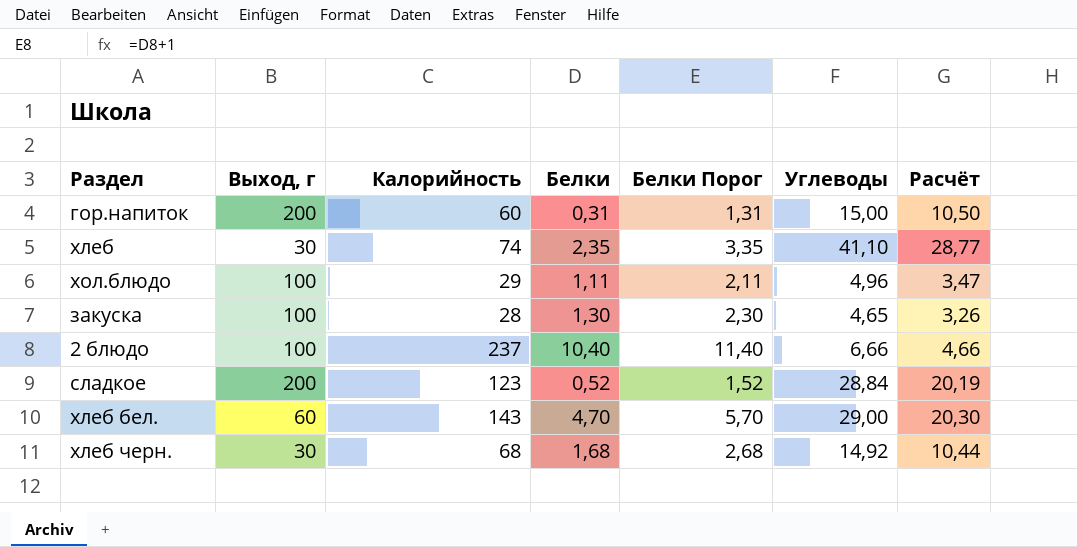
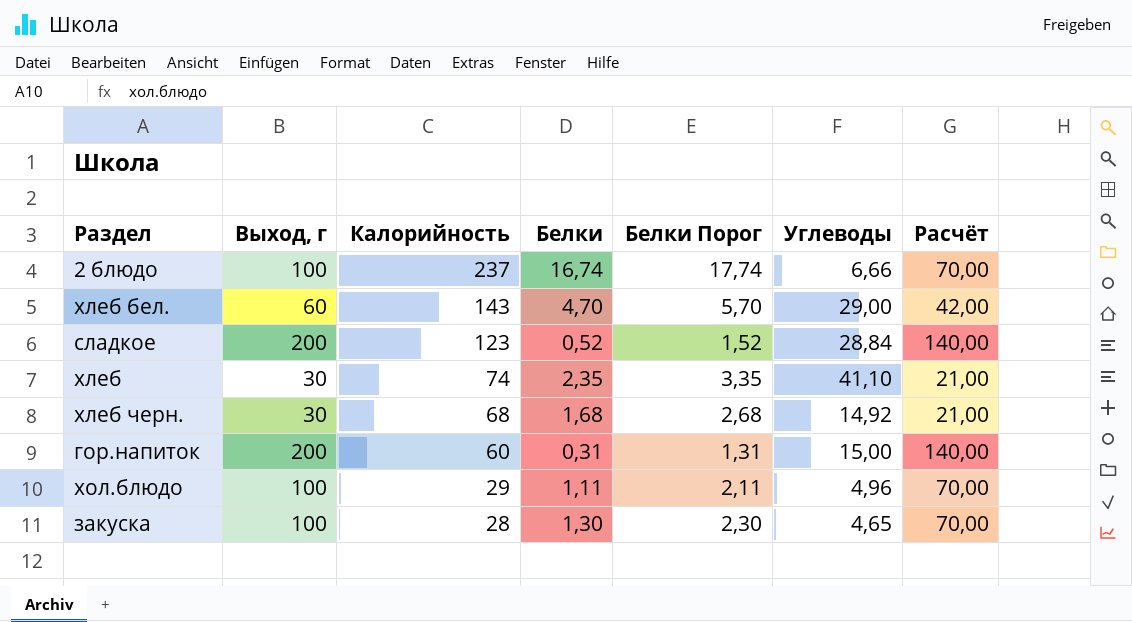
row order: none -> Калорийность descending
column Расчёт | formula: [Углеводы] * 0,7 -> [Выход, г] * 0,7
2 блюдо | Белки: 10,40 -> 16,74
2 блюдо | Белки Порог: 11,40 -> 17,74

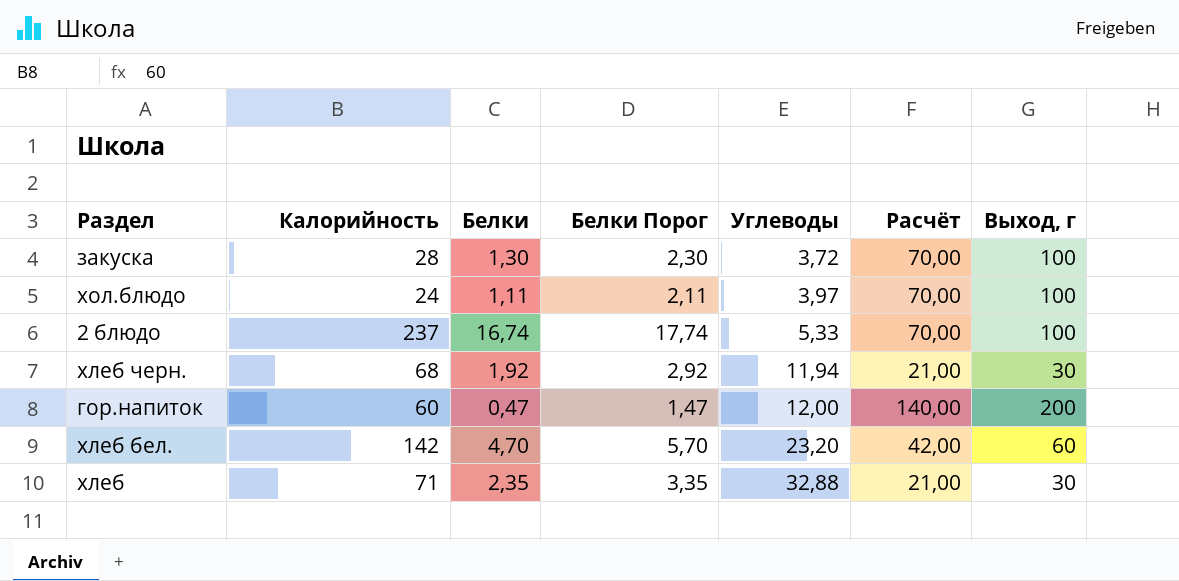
row order: Калорийность descending -> Углеводы ascending
column Выход, г | position: 2 -> 7
row сладкое: 200 | 123 | 0,52 | 1,52 | 28,84 | 140,00 -> none
закуска | Углеводы: 4,65 -> 3,72
хол.блюдо | Калорийность: 29 -> 24
хол.блюдо | Углеводы: 4,96 -> 3,97
2 блюдо | Углеводы: 6,66 -> 5,33
хлеб черн. | Белки: 1,68 -> 1,92
хлеб черн. | Белки Порог: 2,68 -> 2,92
хлеб черн. | Углеводы: 14,92 -> 11,94
гор.напиток | Белки: 0,31 -> 0,47
гор.напиток | Белки Порог: 1,31 -> 1,47
гор.напиток | Углеводы: 15,00 -> 12,00
хлеб бел. | Калорийность: 143 -> 142
хлеб бел. | Углеводы: 29,00 -> 23,20
хлеб | Калорийность: 74 -> 71
хлеб | Углеводы: 41,10 -> 32,88

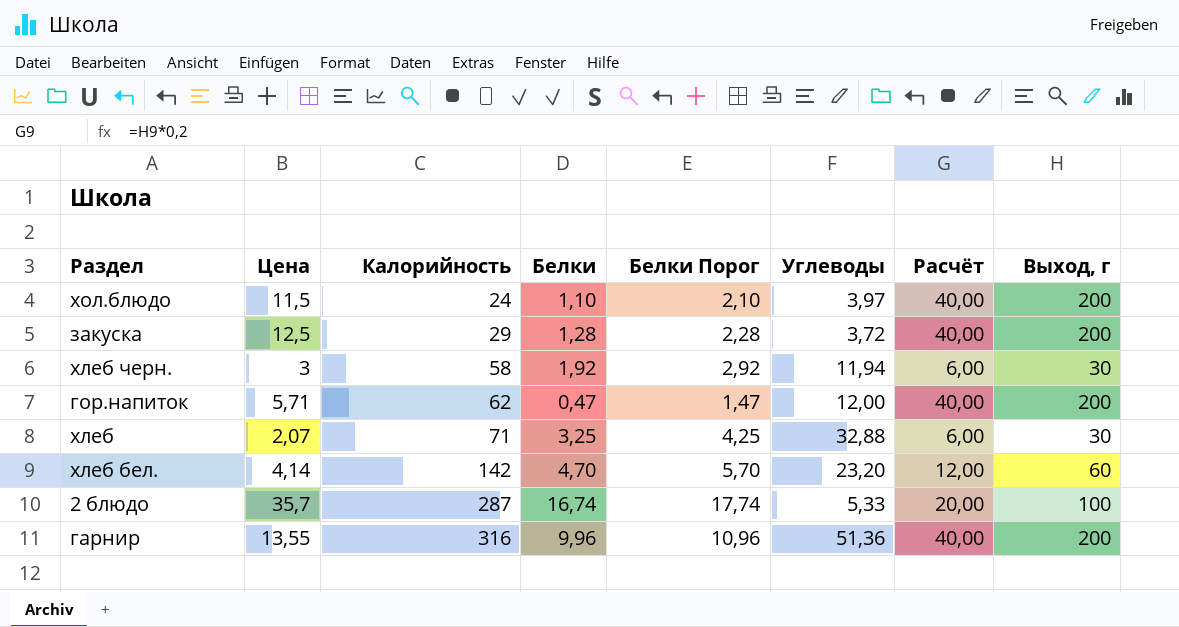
row order: Углеводы ascending -> Калорийность ascending
column Цена | position: none -> 2
column Расчёт | formula: [Выход, г] * 0,7 -> [Выход, г] * 0,2
хол.блюдо | Белки: 1,11 -> 1,10
хол.блюдо | Белки Порог: 2,11 -> 2,10
хол.блюдо | Выход, г: 100 -> 200
закуска | Калорийность: 28 -> 29
закуска | Белки: 1,30 -> 1,28
закуска | Белки Порог: 2,30 -> 2,28
закуска | Выход, г: 100 -> 200
хлеб черн. | Калорийность: 68 -> 58
гор.напиток | Калорийность: 60 -> 62
хлеб | Белки: 2,35 -> 3,25
хлеб | Белки Порог: 3,35 -> 4,25
2 блюдо | Калорийность: 237 -> 287
row гарнир: none -> 13,55 | 316 | 9,96 | 10,96 | 51,36 | 40,00 | 200

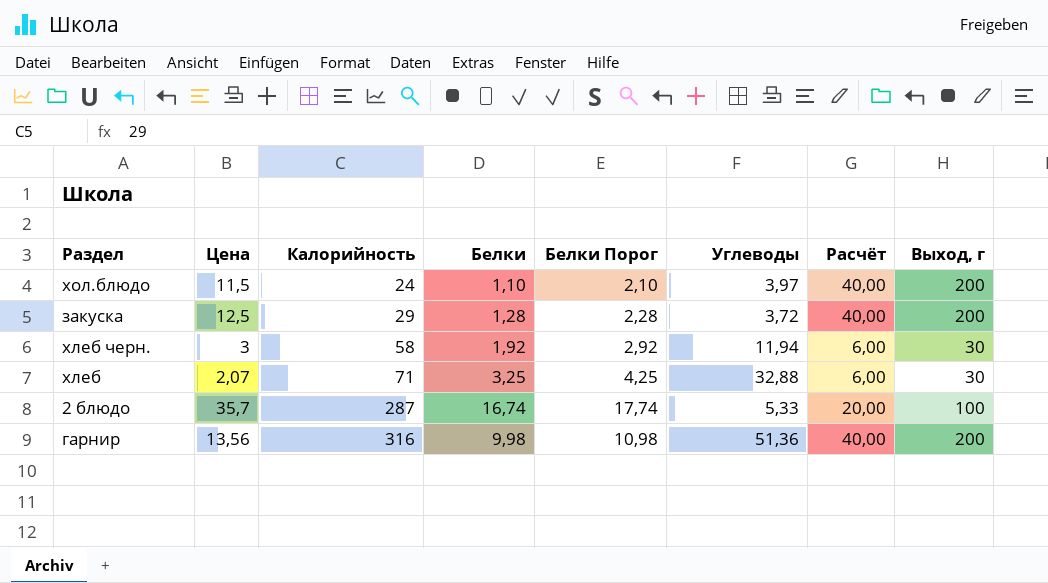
row гор.напиток: 5,71 | 62 | 0,47 | 1,47 | 12,00 | 40,00 | 200 -> none
row хлеб бел.: 4,14 | 142 | 4,70 | 5,70 | 23,20 | 12,00 | 60 -> none
гарнир | Цена: 13,55 -> 13,56
гарнир | Белки: 9,96 -> 9,98
гарнир | Белки Порог: 10,96 -> 10,98

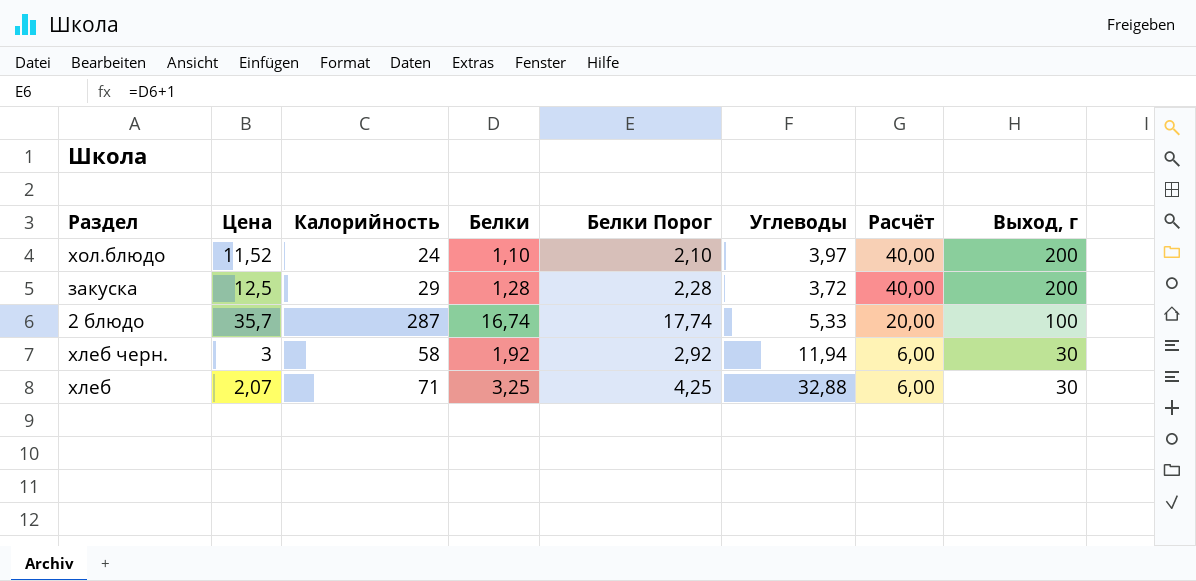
row order: Калорийность ascending -> Расчёт descending
row гарнир: 13,56 | 316 | 9,98 | 10,98 | 51,36 | 40,00 | 200 -> none
хол.блюдо | Цена: 11,5 -> 11,52

